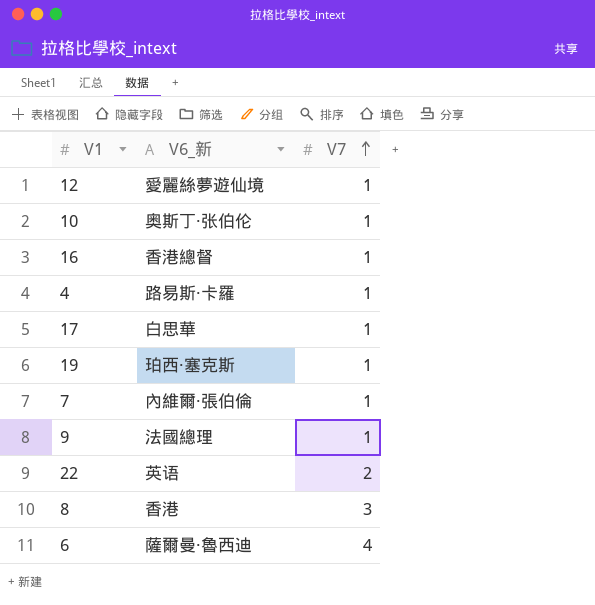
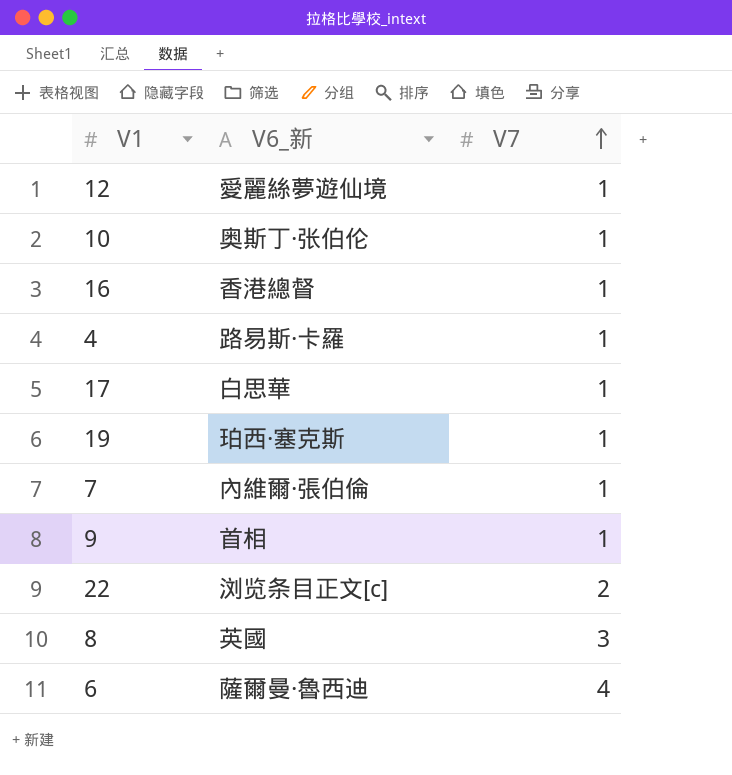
9 | V6_新: 法國總理 -> 首相
22 | V6_新: 英语 -> 浏览条目正文[c]
8 | V6_新: 香港 -> 英國

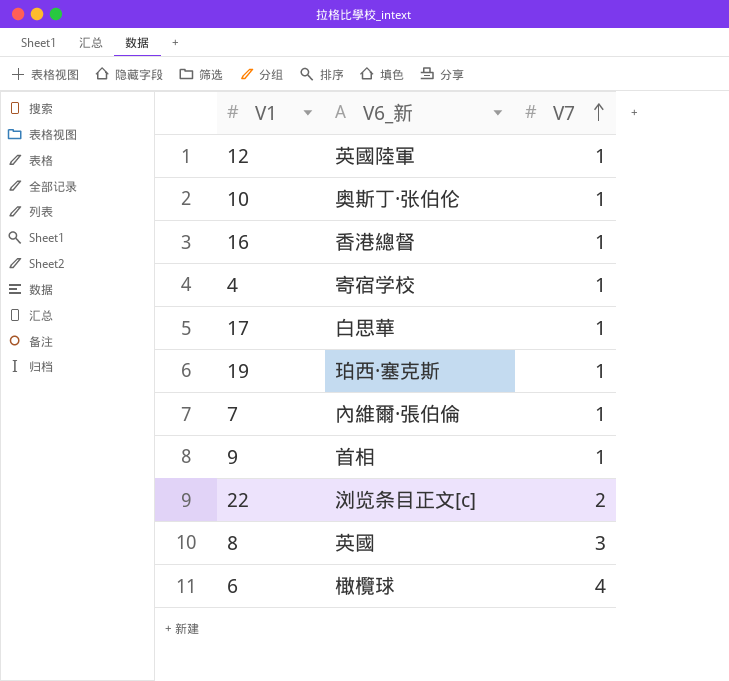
12 | V6_新: 愛麗絲夢遊仙境 -> 英國陸軍
4 | V6_新: 路易斯·卡羅 -> 寄宿学校
6 | V6_新: 薩爾曼·魯西迪 -> 橄欖球

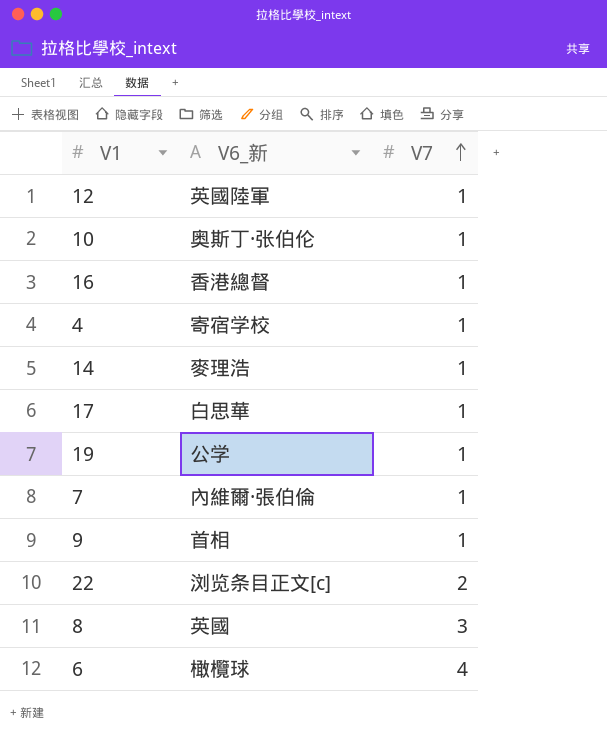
row 14: none -> 麥理浩 | 1
19 | V6_新: 珀西·塞克斯 -> 公学

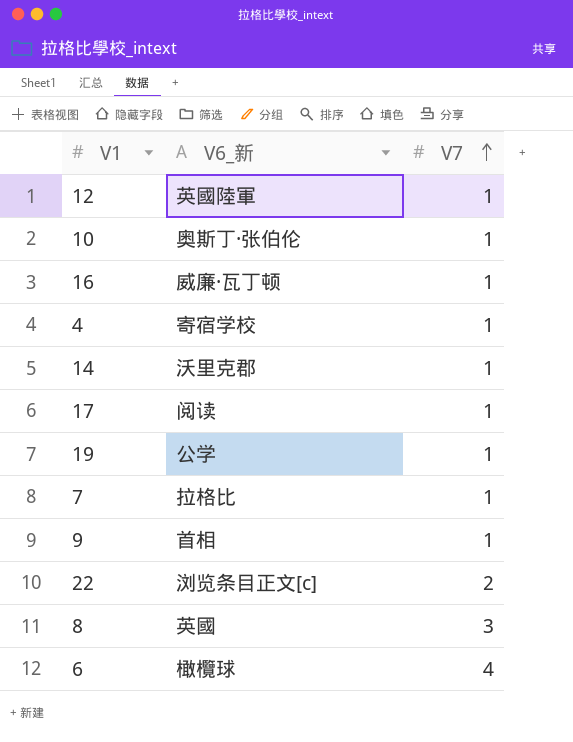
16 | V6_新: 香港總督 -> 威廉·瓦丁顿
14 | V6_新: 麥理浩 -> 沃里克郡
17 | V6_新: 白思華 -> 阅读
7 | V6_新: 內維爾·張伯倫 -> 拉格比

